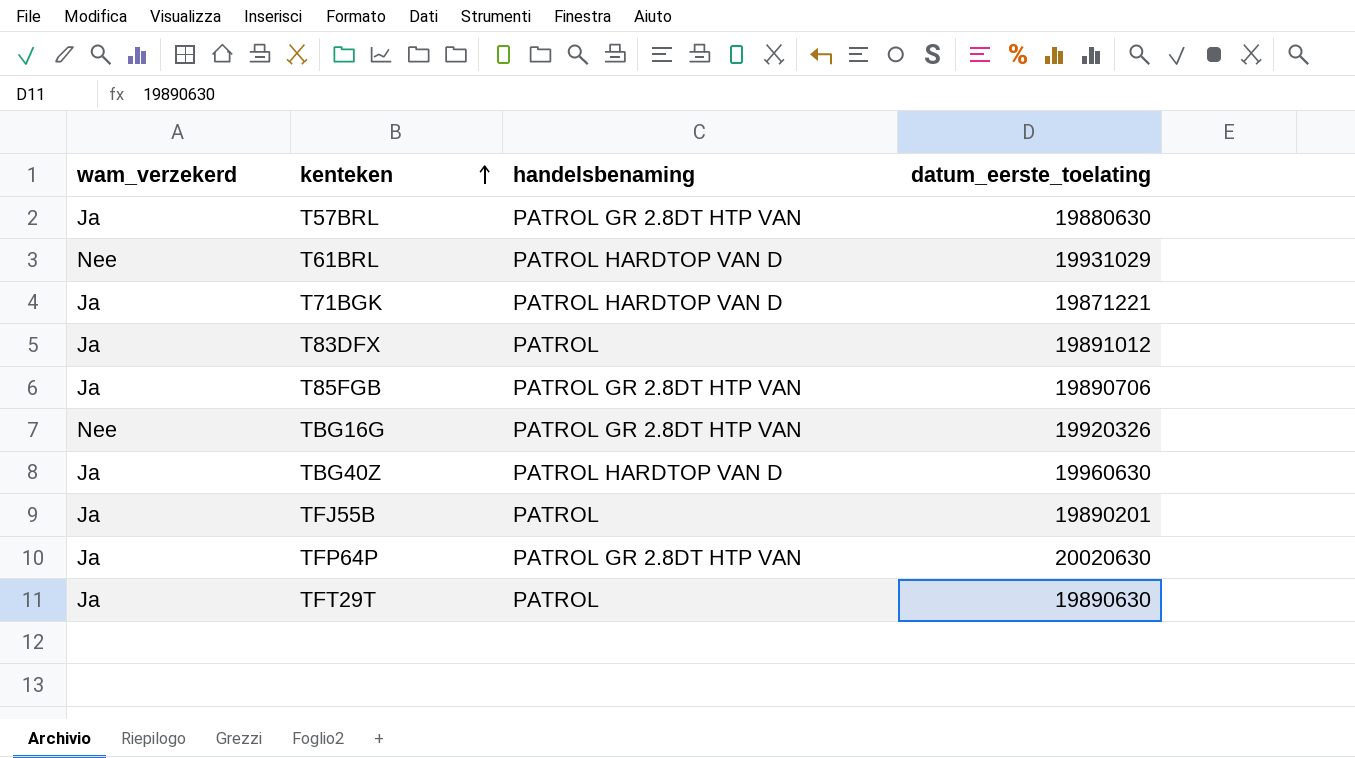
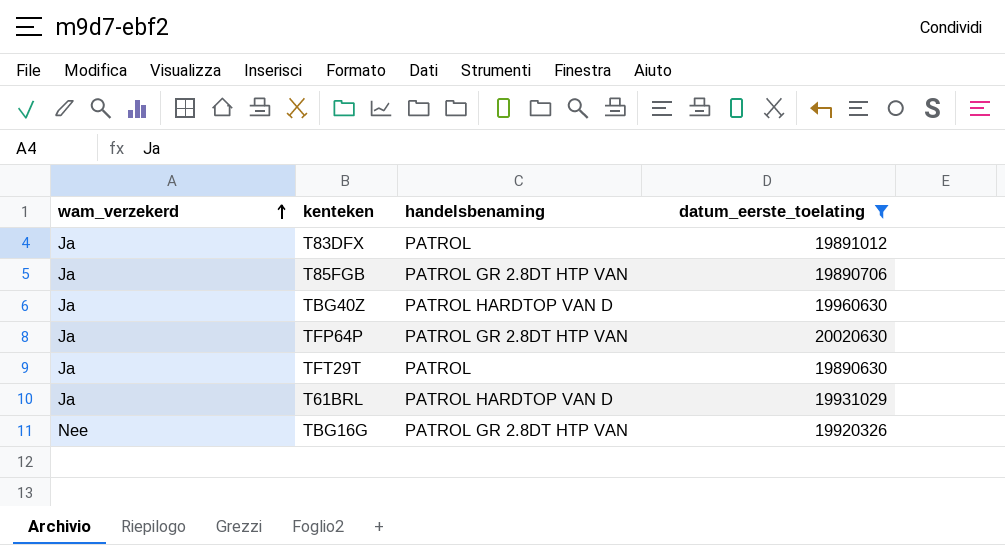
filter: none -> datum_eerste_toelating >= 19890630
row order: kenteken ascending -> wam_verzekerd ascending
T61BRL | wam_verzekerd: Nee -> Ja

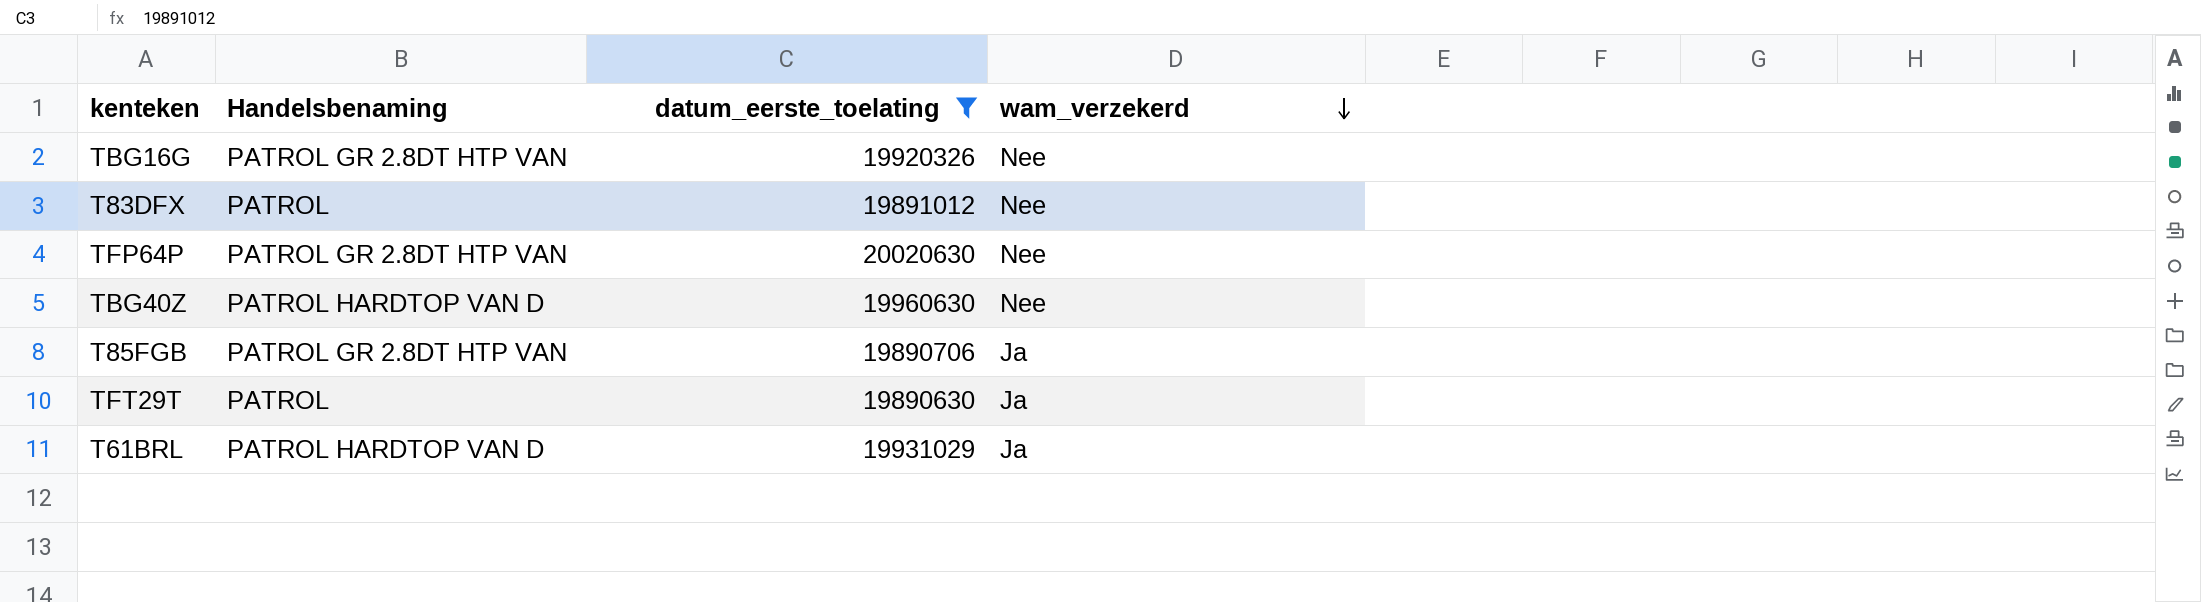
row order: wam_verzekerd ascending -> wam_verzekerd descending
column name: handelsbenaming -> Handelsbenaming
column wam_verzekerd | position: 1 -> 4
T83DFX | wam_verzekerd: Ja -> Nee
TFP64P | wam_verzekerd: Ja -> Nee
TBG40Z | wam_verzekerd: Ja -> Nee

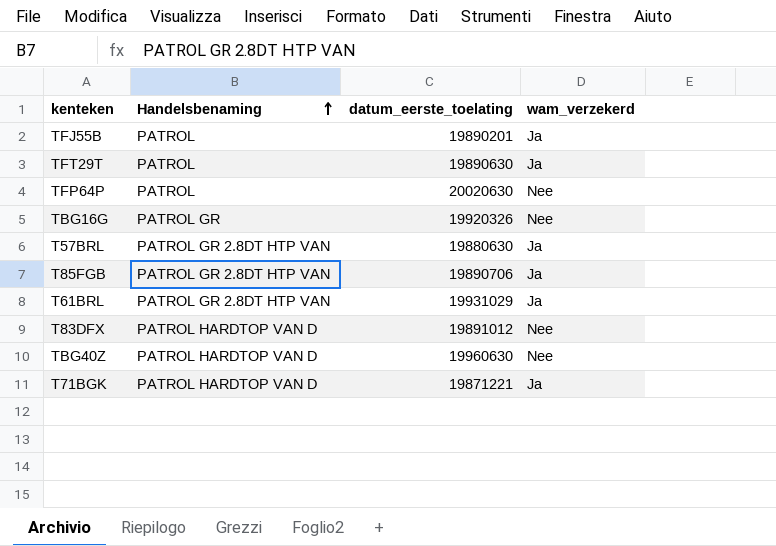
filter: datum_eerste_toelating >= 19890630 -> none
row order: wam_verzekerd descending -> Handelsbenaming ascending
TFP64P | Handelsbenaming: PATROL GR 2.8DT HTP VAN -> PATROL
TBG16G | Handelsbenaming: PATROL GR 2.8DT HTP VAN -> PATROL GR
T61BRL | Handelsbenaming: PATROL HARDTOP VAN D -> PATROL GR 2.8DT HTP VAN
T83DFX | Handelsbenaming: PATROL -> PATROL HARDTOP VAN D

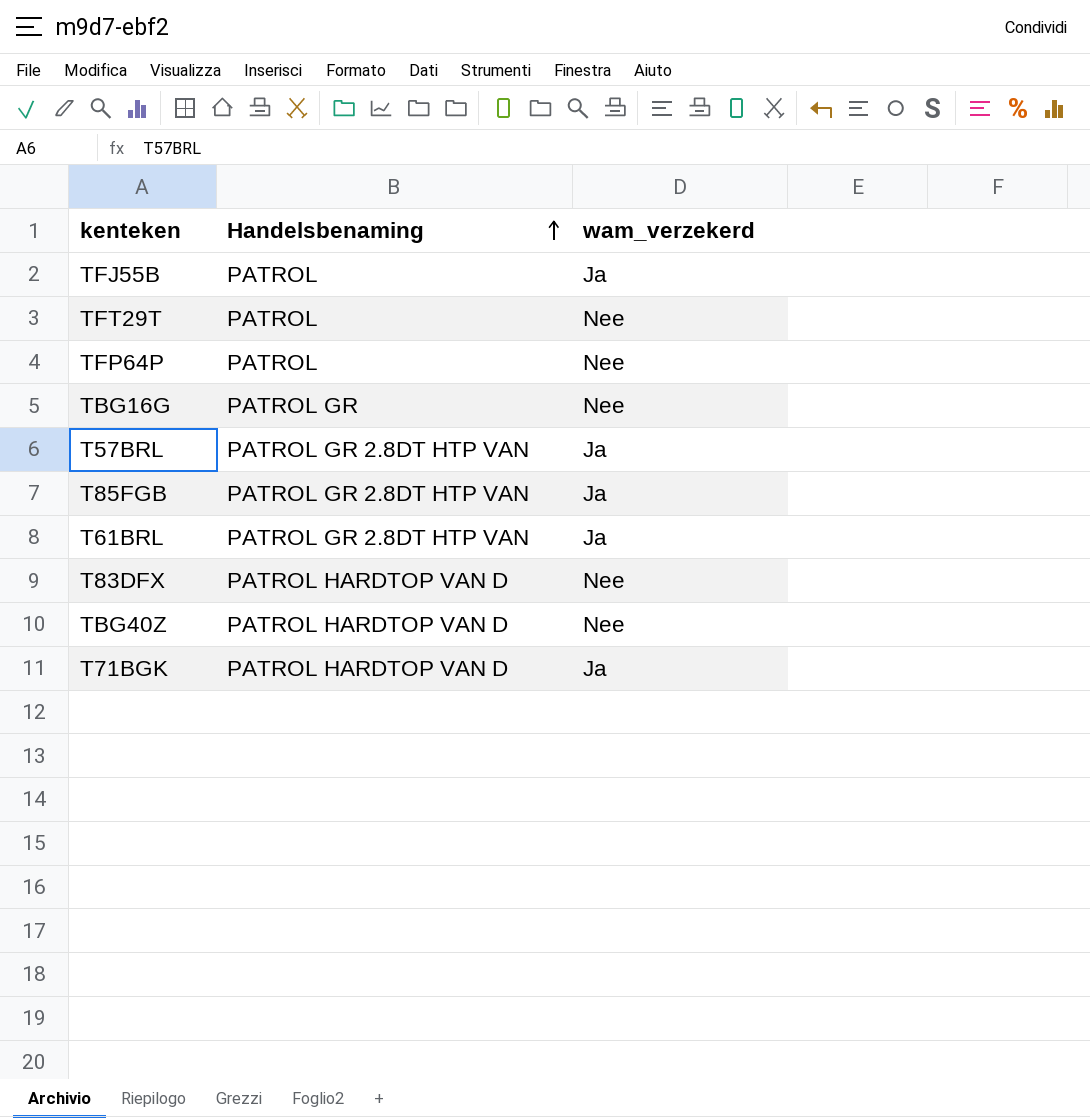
column datum_eerste_toelating | position: 3 -> none
TFT29T | wam_verzekerd: Ja -> Nee

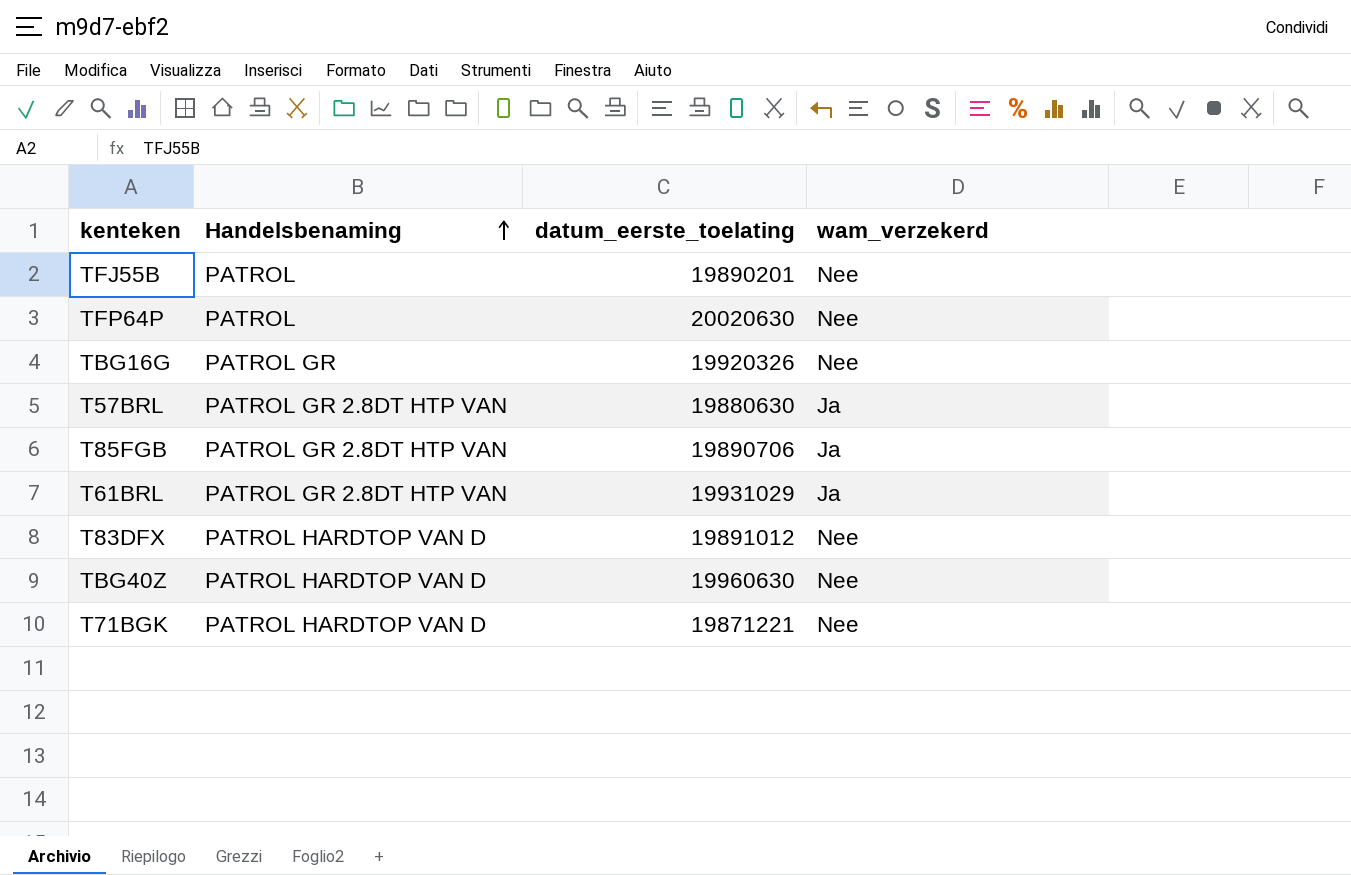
column datum_eerste_toelating | position: none -> 3
row TFT29T: PATROL | Nee -> none
TFJ55B | wam_verzekerd: Ja -> Nee
T71BGK | wam_verzekerd: Ja -> Nee

